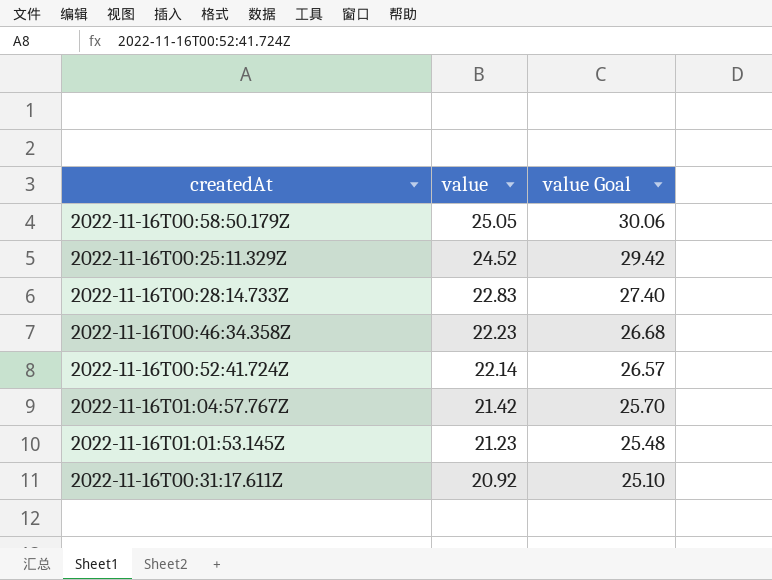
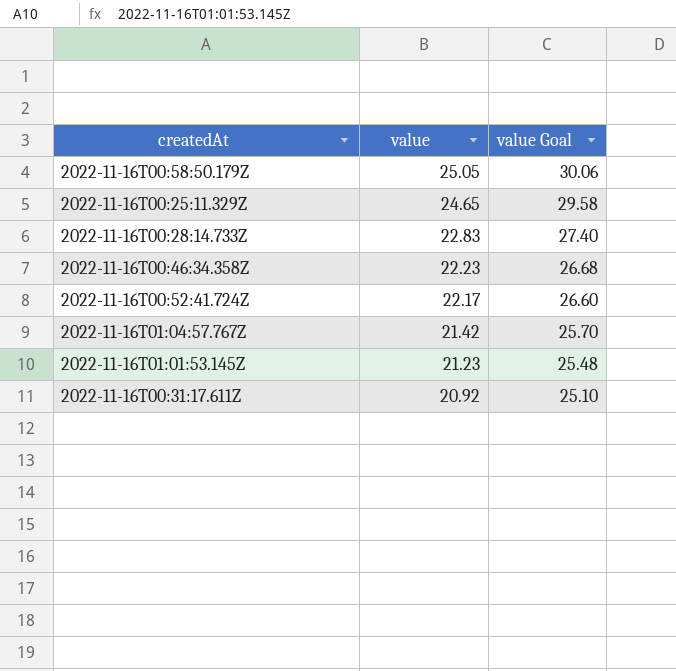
2022-11-16T00:25:11.329Z | value: 24.52 -> 24.65
2022-11-16T00:25:11.329Z | value Goal: 29.42 -> 29.58
2022-11-16T00:52:41.724Z | value: 22.14 -> 22.17
2022-11-16T00:52:41.724Z | value Goal: 26.57 -> 26.60

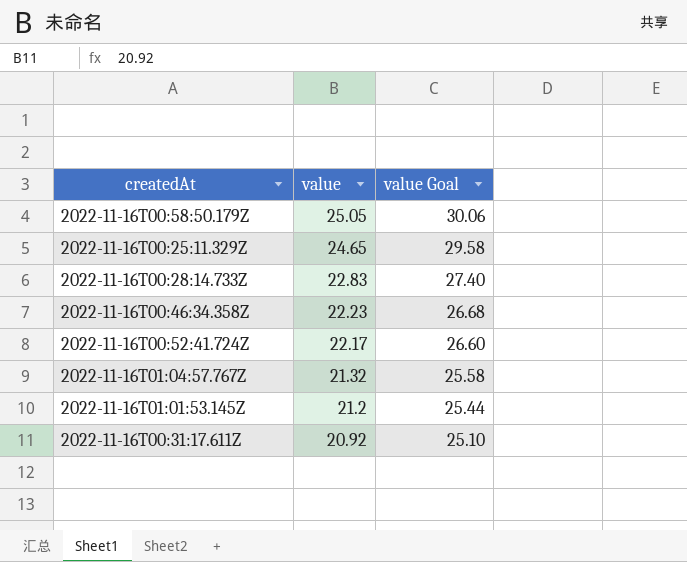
2022-11-16T01:04:57.767Z | value: 21.42 -> 21.32
2022-11-16T01:04:57.767Z | value Goal: 25.70 -> 25.58
2022-11-16T01:01:53.145Z | value: 21.23 -> 21.2
2022-11-16T01:01:53.145Z | value Goal: 25.48 -> 25.44

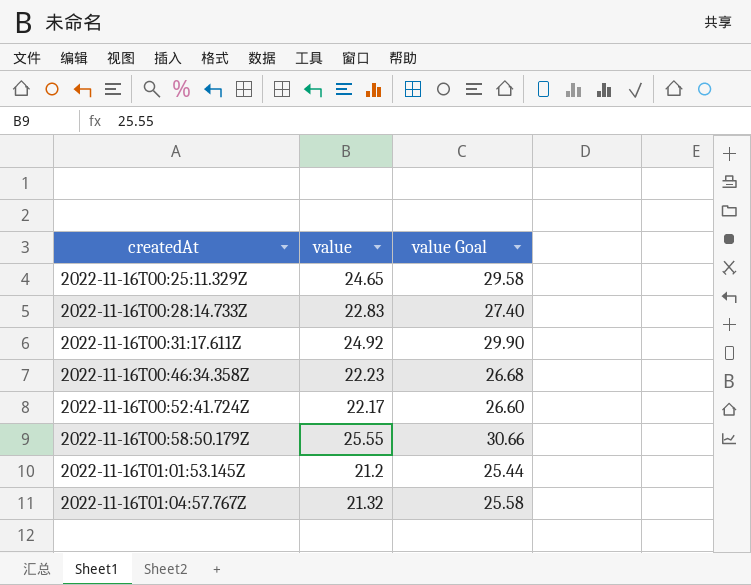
row order: value descending -> createdAt ascending
2022-11-16T00:31:17.611Z | value: 20.92 -> 24.92
2022-11-16T00:31:17.611Z | value Goal: 25.10 -> 29.90
2022-11-16T00:58:50.179Z | value: 25.05 -> 25.55
2022-11-16T00:58:50.179Z | value Goal: 30.06 -> 30.66

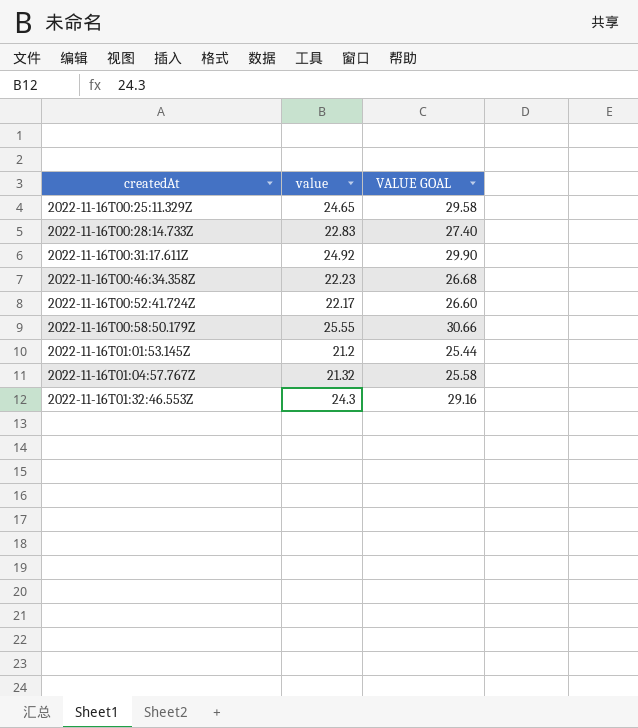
column name: value Goal -> VALUE GOAL
row 2022-11-16T01:32:46.553Z: none -> 24.3 | 29.16

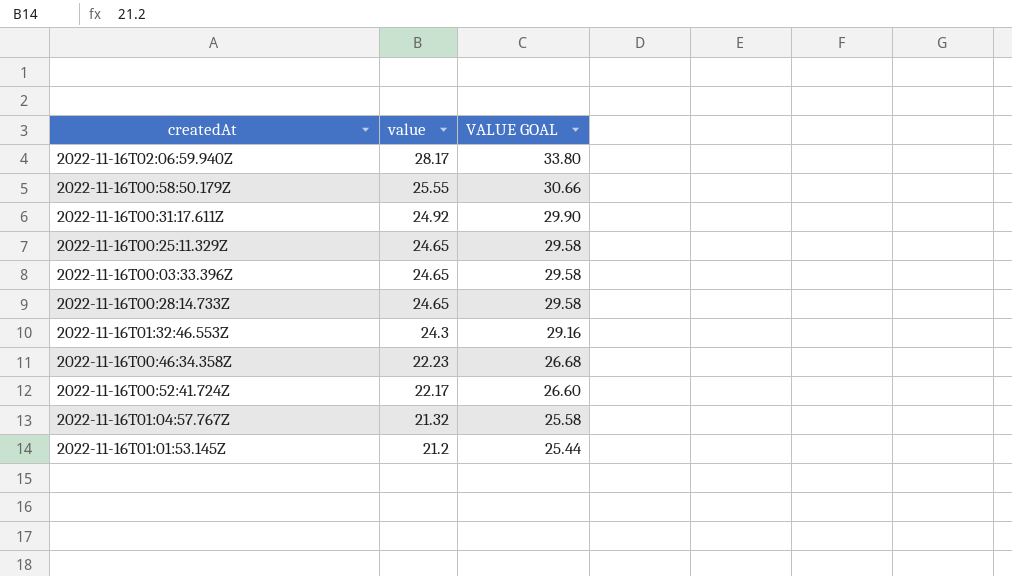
row order: createdAt ascending -> value descending
row 2022-11-16T02:06:59.940Z: none -> 28.17 | 33.80
row 2022-11-16T00:03:33.396Z: none -> 24.65 | 29.58
2022-11-16T00:28:14.733Z | value: 22.83 -> 24.65
2022-11-16T00:28:14.733Z | VALUE GOAL: 27.40 -> 29.58

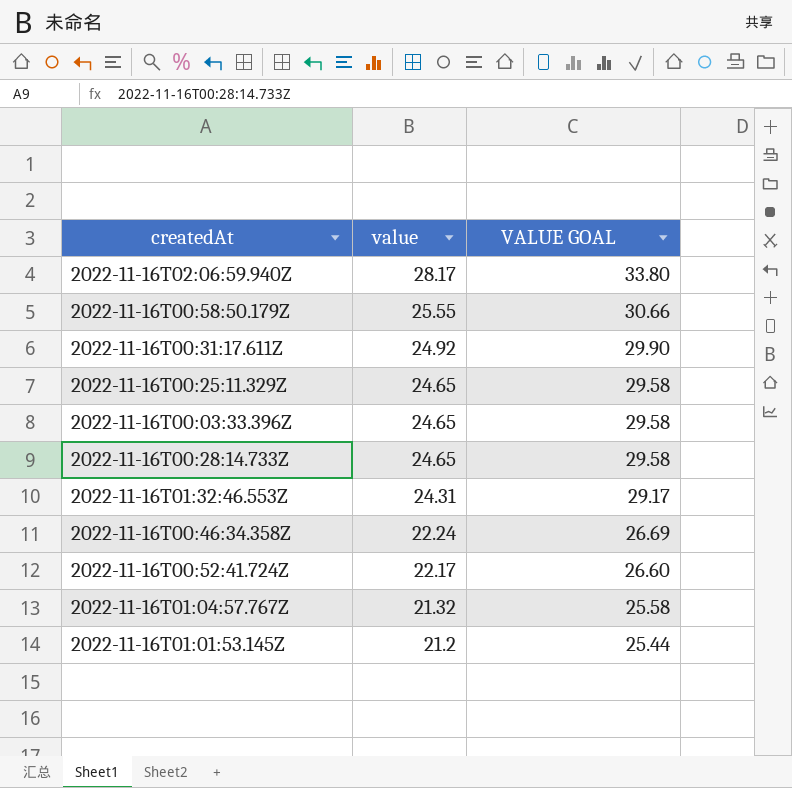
2022-11-16T01:32:46.553Z | value: 24.3 -> 24.31
2022-11-16T01:32:46.553Z | VALUE GOAL: 29.16 -> 29.17
2022-11-16T00:46:34.358Z | value: 22.23 -> 22.24
2022-11-16T00:46:34.358Z | VALUE GOAL: 26.68 -> 26.69

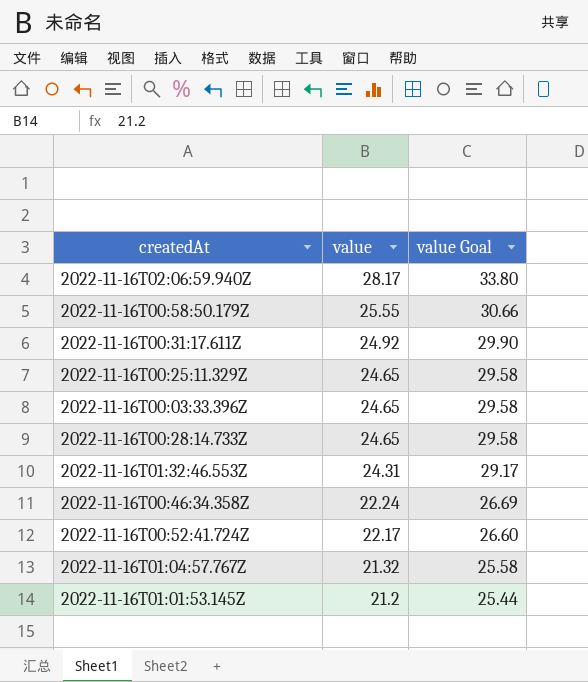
column name: VALUE GOAL -> value Goal

